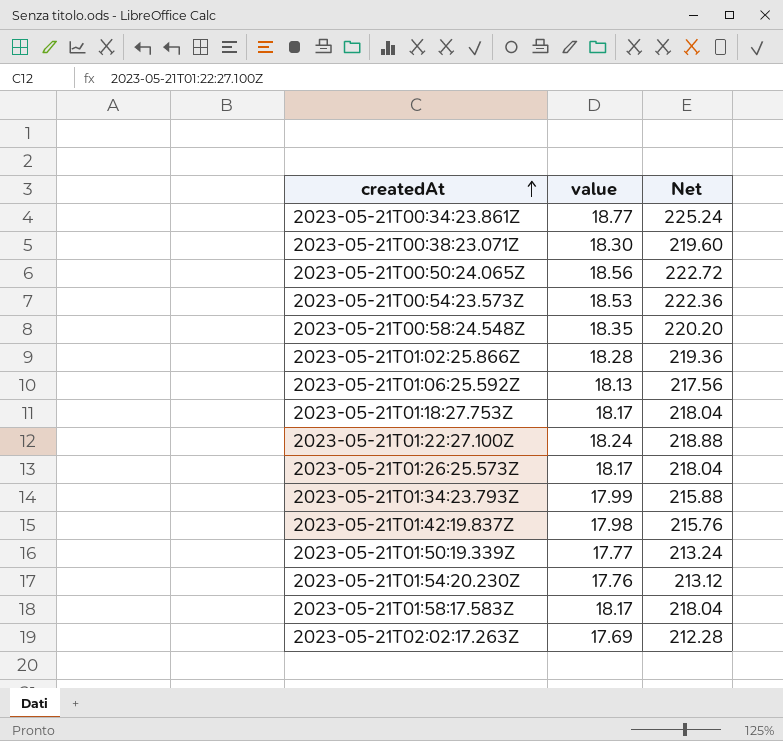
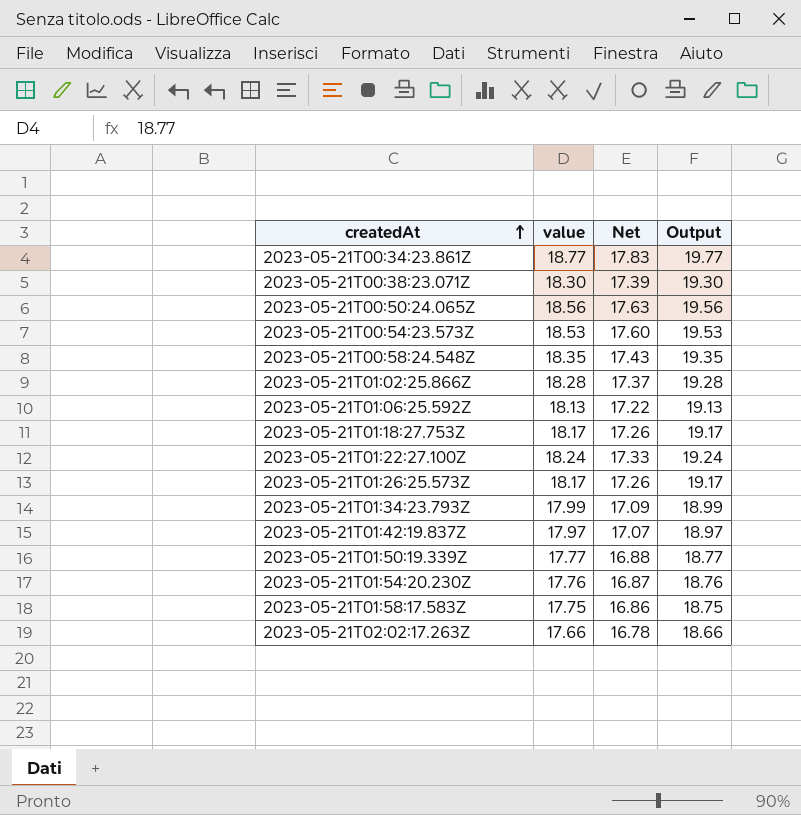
column Net | formula: [value] * 12 -> [value] * 0.95
column Output | formula: none -> [value] + 1
2023-05-21T01:42:19.837Z | value: 17.98 -> 17.97
2023-05-21T01:58:17.583Z | value: 18.17 -> 17.75
2023-05-21T02:02:17.263Z | value: 17.69 -> 17.66

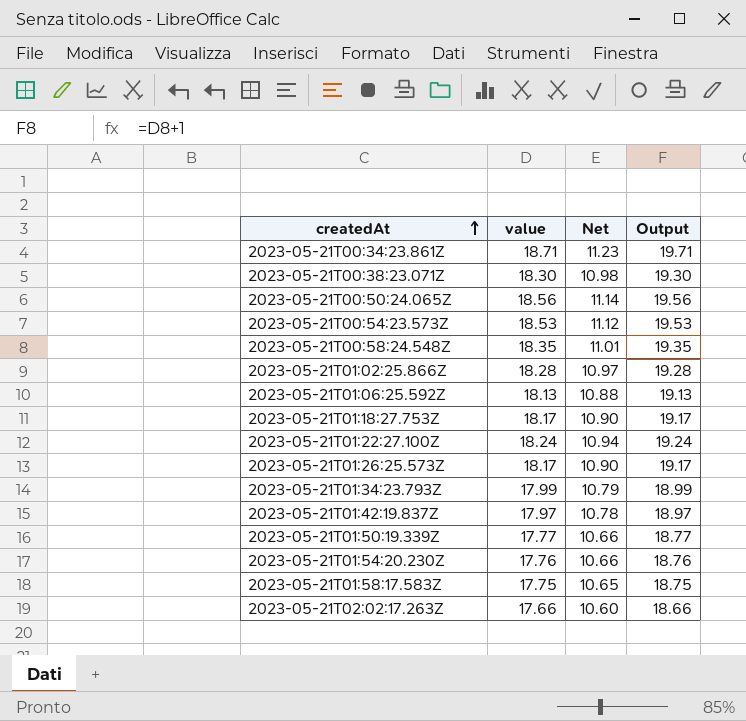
column Net | formula: [value] * 0.95 -> [value] * 0.6
2023-05-21T00:34:23.861Z | value: 18.77 -> 18.71
2023-05-21T00:34:23.861Z | Output: 19.77 -> 19.71

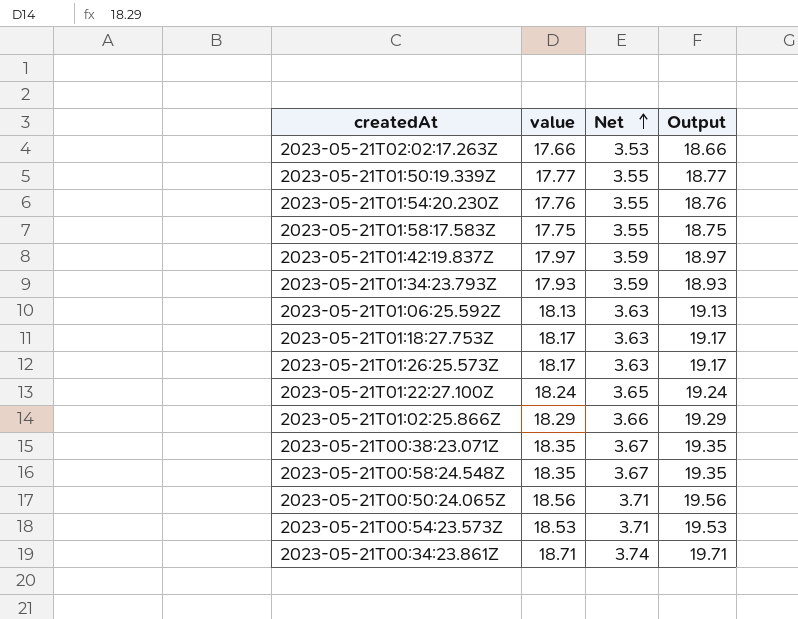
row order: createdAt ascending -> Net ascending
column Net | formula: [value] * 0.6 -> [value] * 0.2
2023-05-21T01:34:23.793Z | value: 17.99 -> 17.93
2023-05-21T01:34:23.793Z | Output: 18.99 -> 18.93
2023-05-21T01:02:25.866Z | value: 18.28 -> 18.29
2023-05-21T01:02:25.866Z | Output: 19.28 -> 19.29
2023-05-21T00:38:23.071Z | value: 18.30 -> 18.35
2023-05-21T00:38:23.071Z | Output: 19.30 -> 19.35

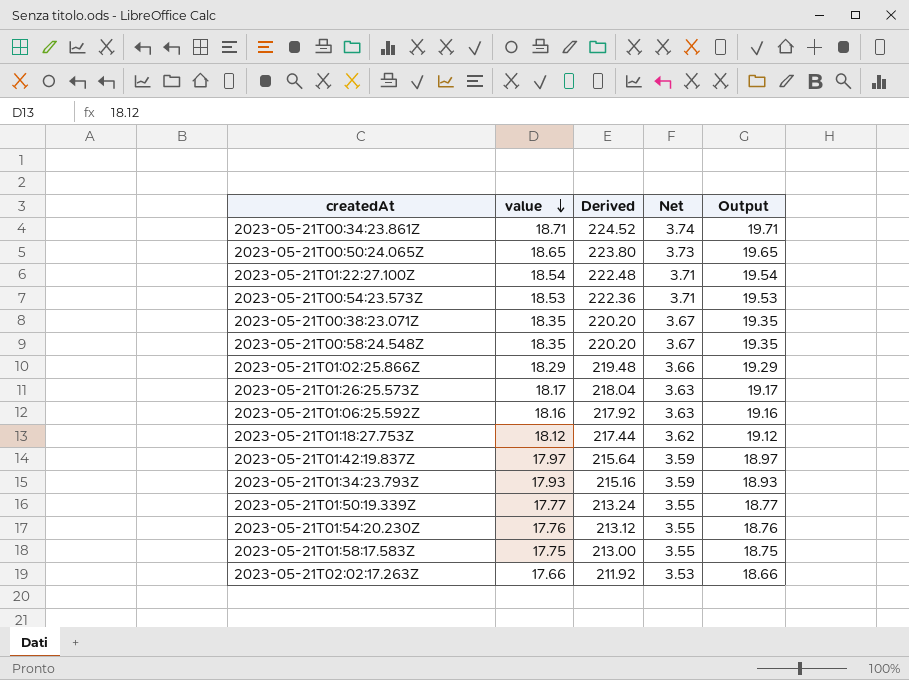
row order: Net ascending -> value descending
column Derived | formula: none -> [value] * 12
2023-05-21T00:50:24.065Z | value: 18.56 -> 18.65
2023-05-21T00:50:24.065Z | Net: 3.71 -> 3.73
2023-05-21T00:50:24.065Z | Output: 19.56 -> 19.65
2023-05-21T01:22:27.100Z | value: 18.24 -> 18.54
2023-05-21T01:22:27.100Z | Net: 3.65 -> 3.71
2023-05-21T01:22:27.100Z | Output: 19.24 -> 19.54
2023-05-21T01:06:25.592Z | value: 18.13 -> 18.16
2023-05-21T01:06:25.592Z | Output: 19.13 -> 19.16
2023-05-21T01:18:27.753Z | value: 18.17 -> 18.12
2023-05-21T01:18:27.753Z | Net: 3.63 -> 3.62
2023-05-21T01:18:27.753Z | Output: 19.17 -> 19.12

